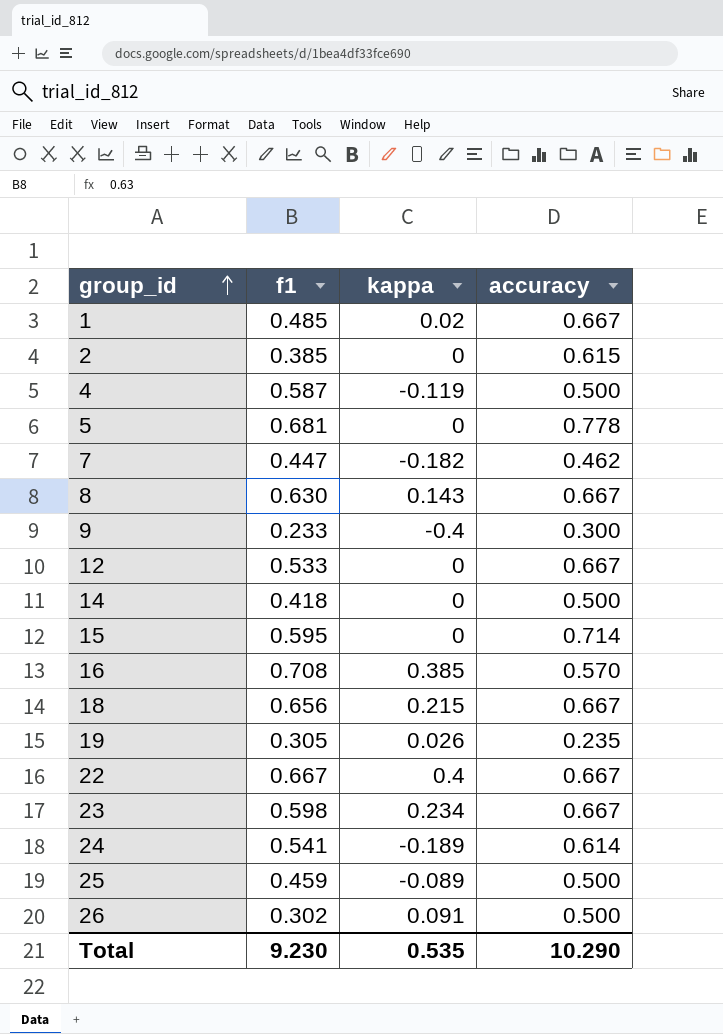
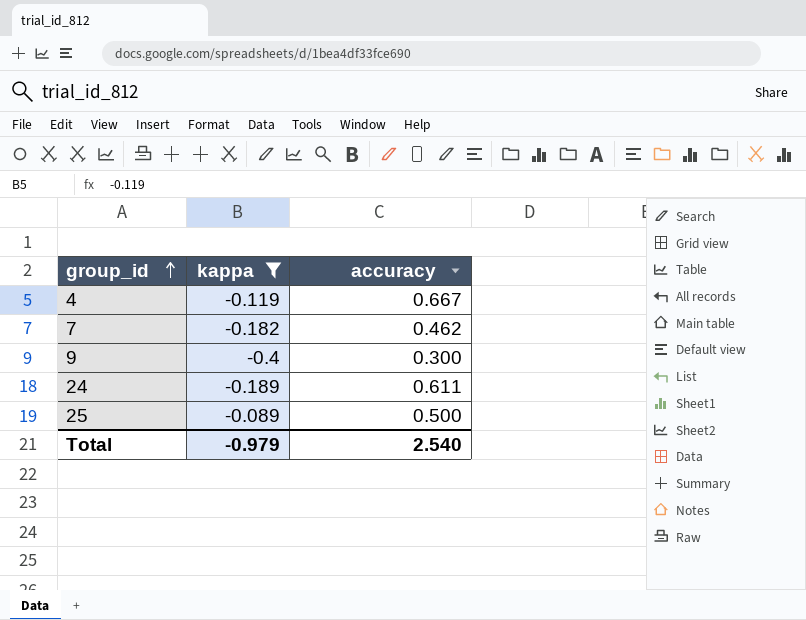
filter: none -> kappa <= -0.089
column f1 | position: 2 -> none
4 | accuracy: 0.500 -> 0.667
24 | accuracy: 0.614 -> 0.611
Total | kappa: 0.535 -> -0.979
Total | accuracy: 10.290 -> 2.540

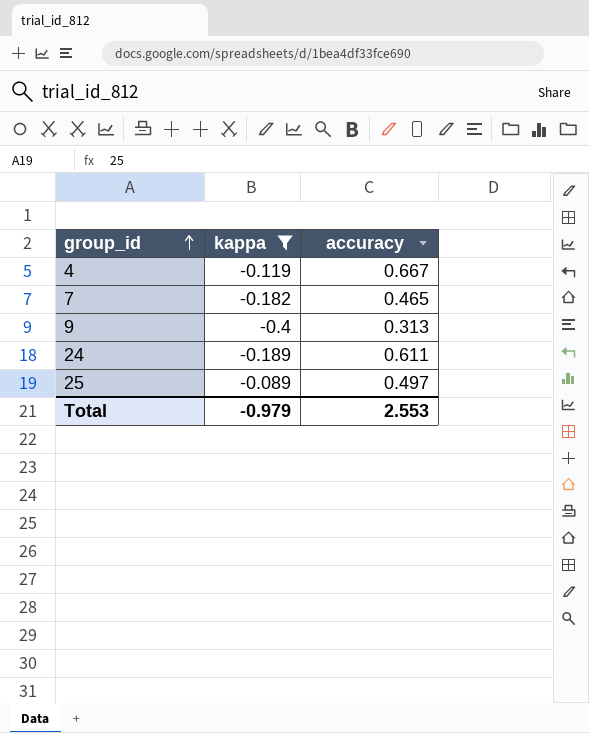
7 | accuracy: 0.462 -> 0.465
9 | accuracy: 0.300 -> 0.313
25 | accuracy: 0.500 -> 0.497
Total | accuracy: 2.540 -> 2.553

